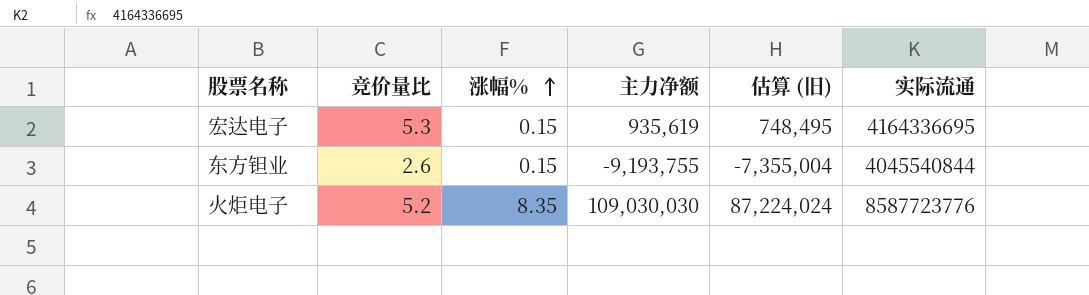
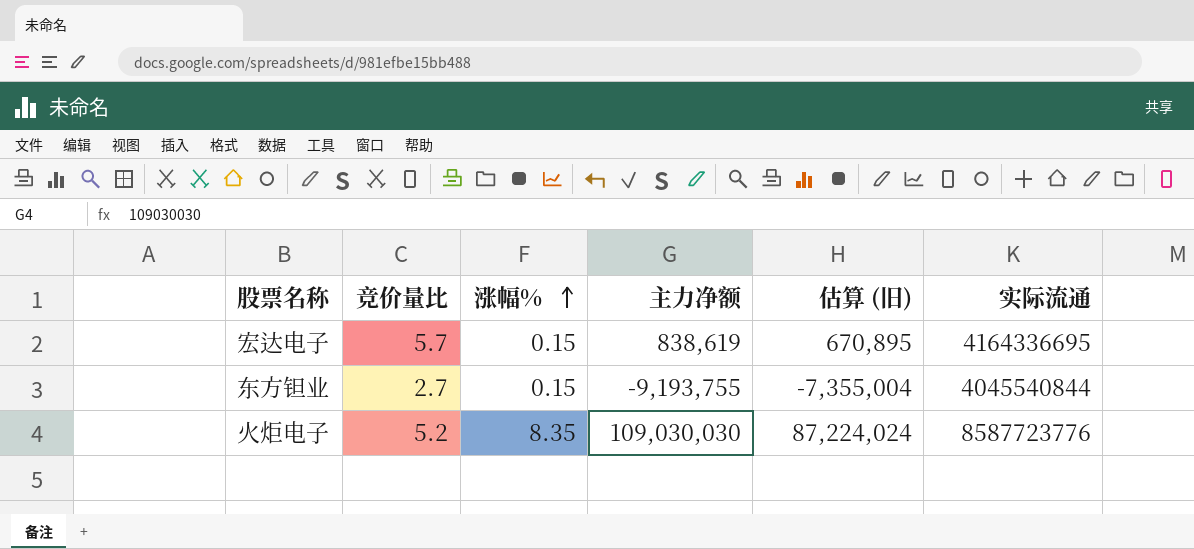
宏达电子 | 竞价量比: 5.3 -> 5.7
宏达电子 | 主力净额: 935,619 -> 838,619
宏达电子 | 估算 (旧): 748,495 -> 670,895
东方钽业 | 竞价量比: 2.6 -> 2.7

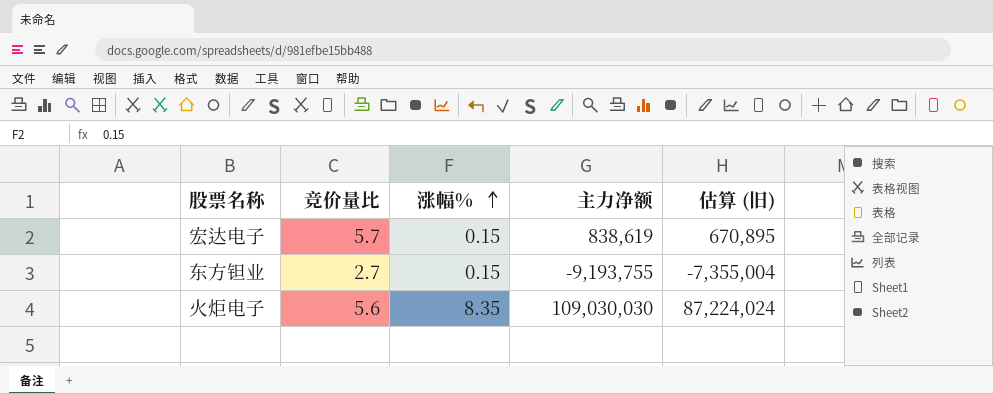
column 实际流通 | position: 6 -> none
火炬电子 | 竞价量比: 5.2 -> 5.6

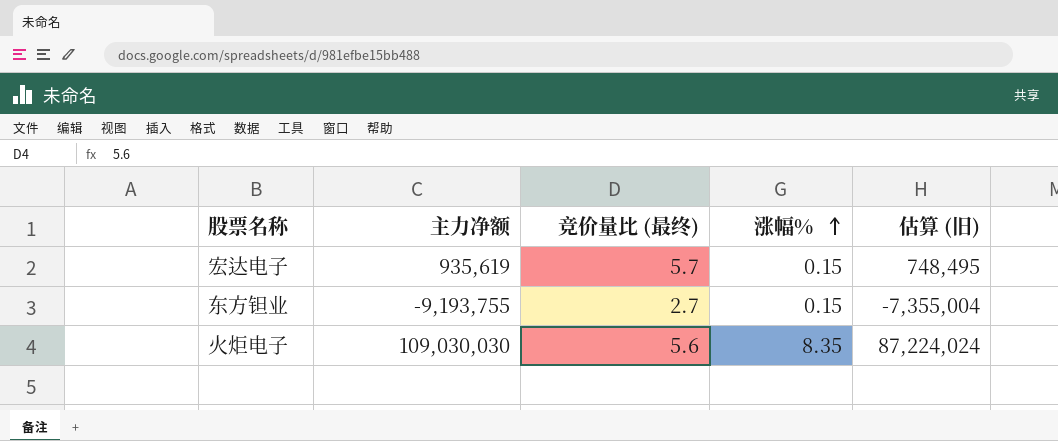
column 主力净额 | position: 4 -> 2
column name: 竞价量比 -> 竞价量比 (最终)
宏达电子 | 主力净额: 838,619 -> 935,619
宏达电子 | 估算 (旧): 670,895 -> 748,495

